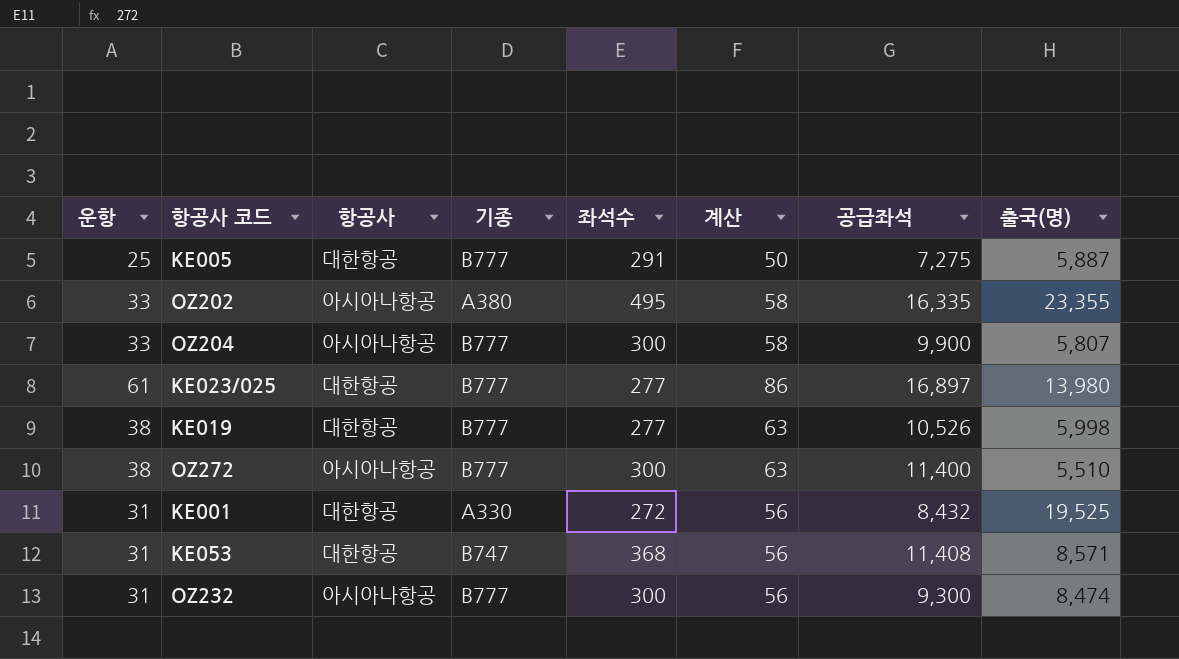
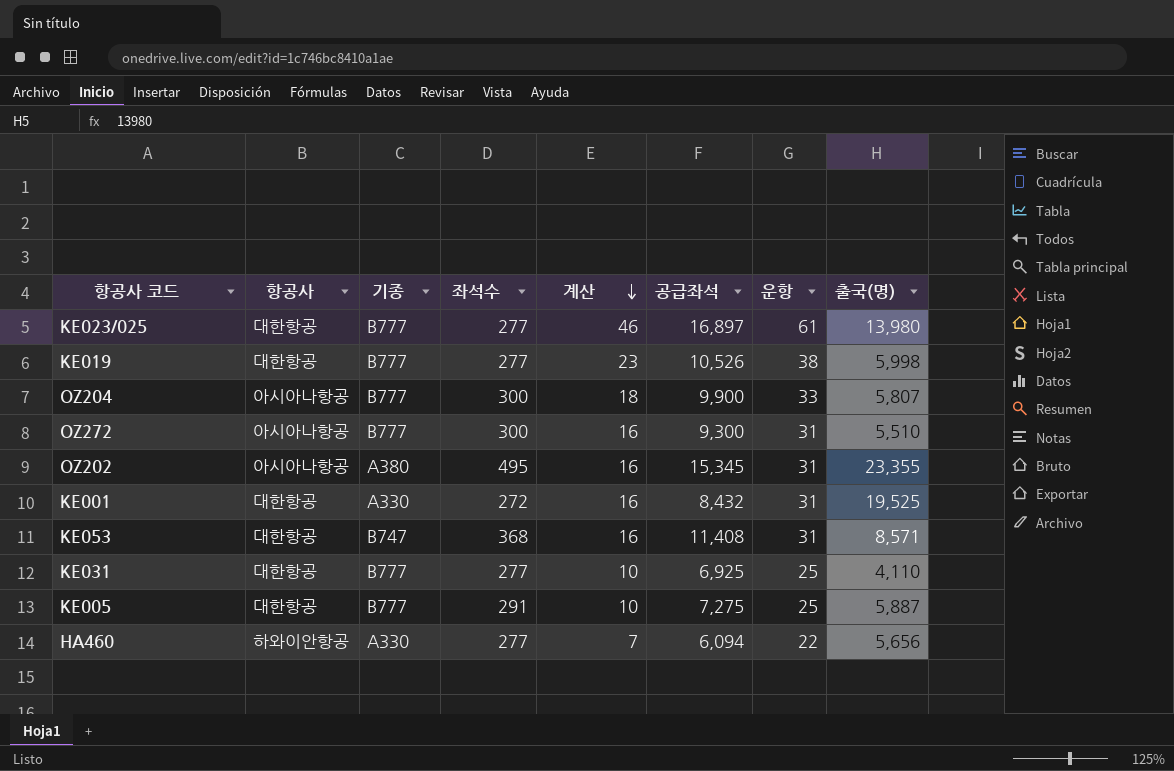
row order: none -> 계산 descending
column 계산 | formula: [운항] + 25 -> [운항] - 15
column 운항 | position: 1 -> 7
row OZ232: 31 | 아시아나항공 | B777 | 300 | 56 | 9,300 | 8,474 -> none
OZ272 | 공급좌석: 11,400 -> 9,300
OZ272 | 운항: 38 -> 31
OZ202 | 공급좌석: 16,335 -> 15,345
OZ202 | 운항: 33 -> 31
row KE031: none -> 대한항공 | B777 | 277 | 10 | 6,925 | 25 | 4,110
row HA460: none -> 하와이안항공 | A330 | 277 | 7 | 6,094 | 22 | 5,656

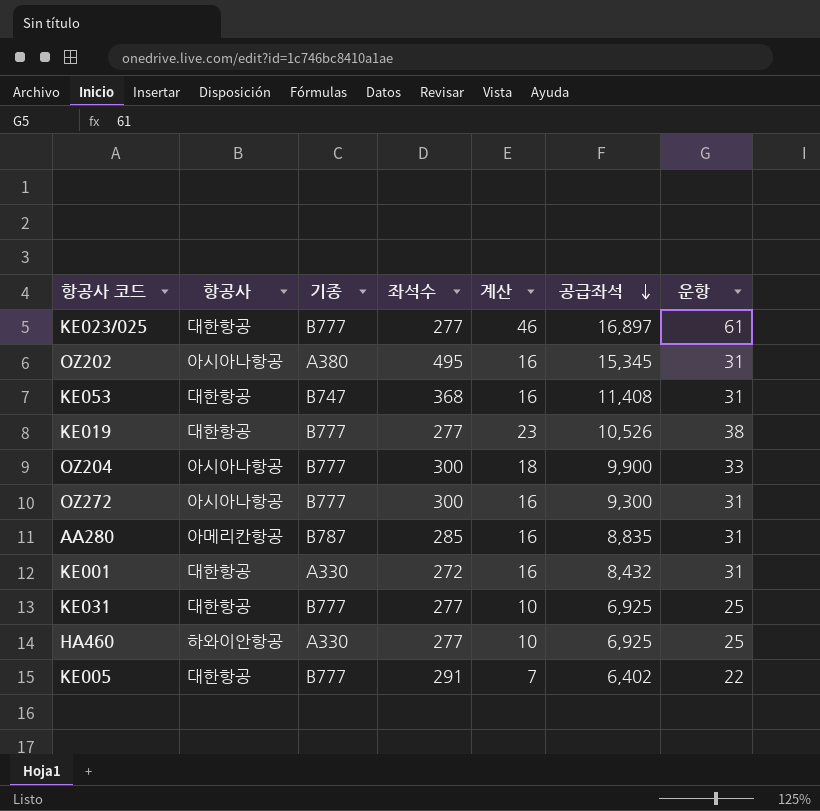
row order: 계산 descending -> 공급좌석 descending
column 출국(명) | position: 8 -> none
row AA280: none -> 아메리칸항공 | B787 | 285 | 16 | 8,835 | 31
HA460 | 계산: 7 -> 10
HA460 | 공급좌석: 6,094 -> 6,925
HA460 | 운항: 22 -> 25
KE005 | 계산: 10 -> 7
KE005 | 공급좌석: 7,275 -> 6,402
KE005 | 운항: 25 -> 22

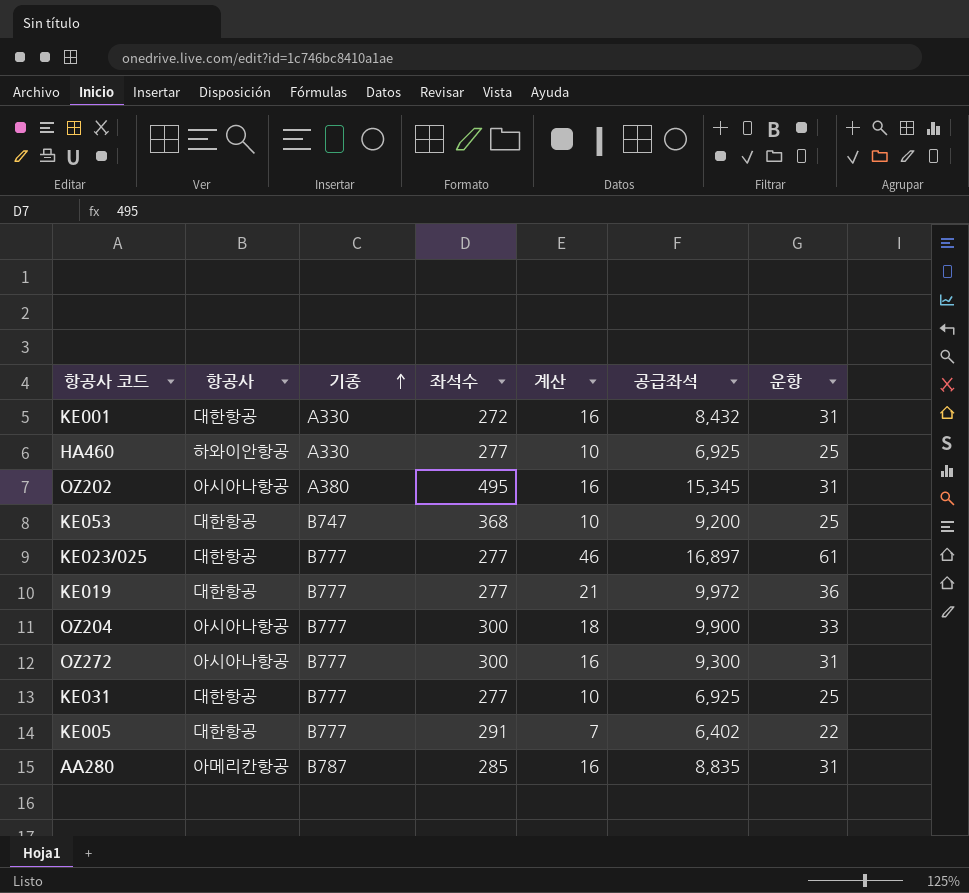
row order: 공급좌석 descending -> 기종 ascending
KE053 | 계산: 16 -> 10
KE053 | 공급좌석: 11,408 -> 9,200
KE053 | 운항: 31 -> 25
KE019 | 계산: 23 -> 21
KE019 | 공급좌석: 10,526 -> 9,972
KE019 | 운항: 38 -> 36

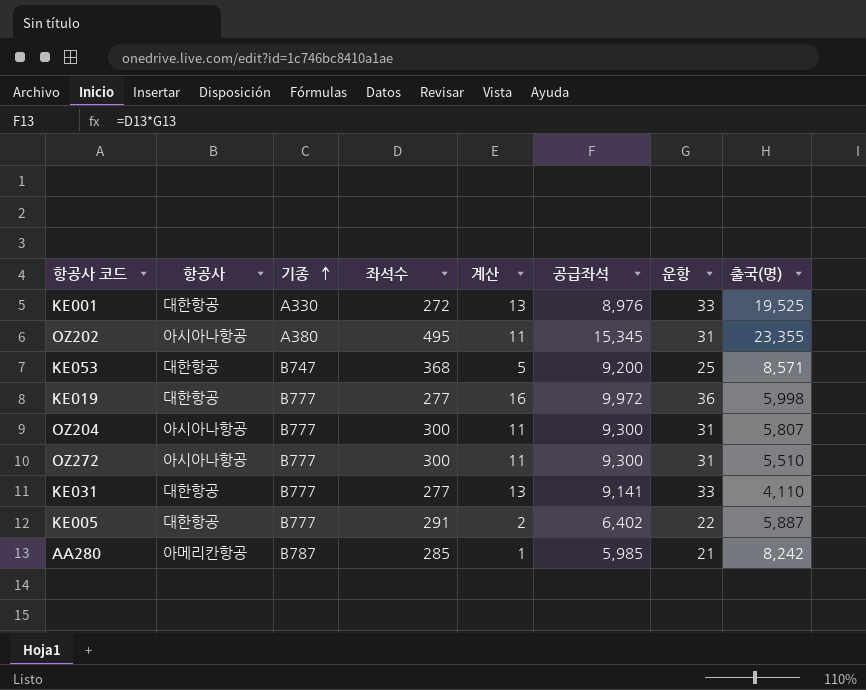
column 계산 | formula: [운항] - 15 -> [운항] - 20
column 출국(명) | position: none -> 8
row HA460: 하와이안항공 | A330 | 277 | 10 | 6,925 | 25 -> none
row KE023/025: 대한항공 | B777 | 277 | 46 | 16,897 | 61 -> none
KE001 | 공급좌석: 8,432 -> 8,976
KE001 | 운항: 31 -> 33
OZ204 | 공급좌석: 9,900 -> 9,300
OZ204 | 운항: 33 -> 31
KE031 | 공급좌석: 6,925 -> 9,141
KE031 | 운항: 25 -> 33
AA280 | 공급좌석: 8,835 -> 5,985
AA280 | 운항: 31 -> 21

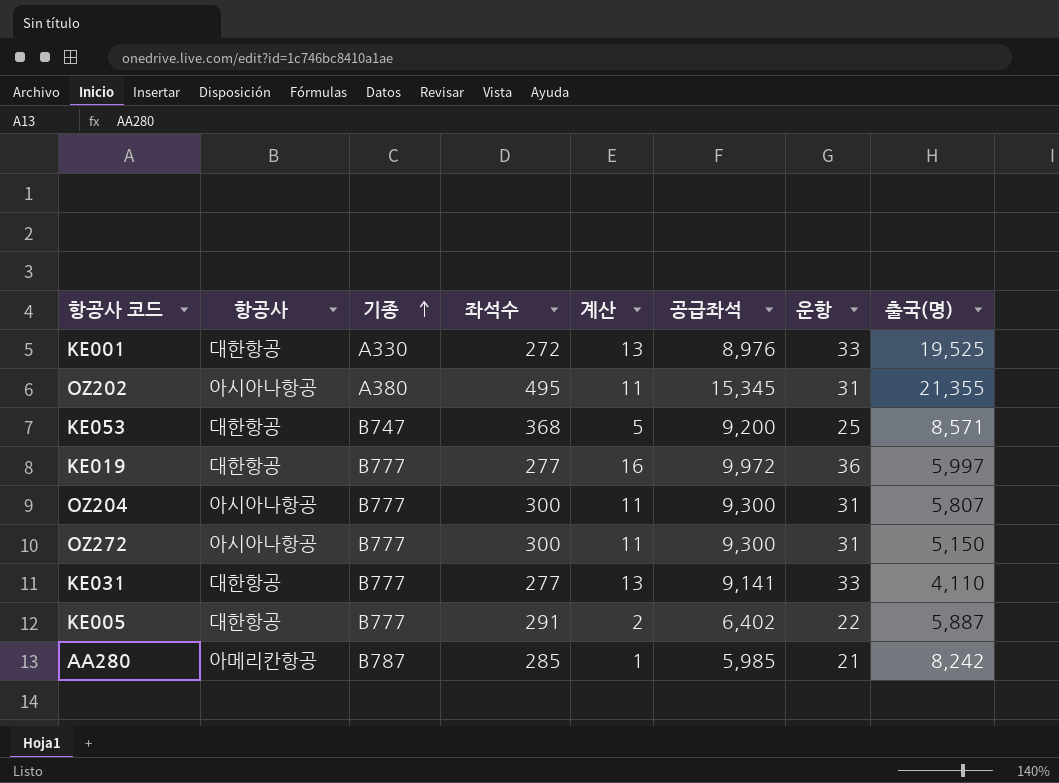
OZ202 | 출국(명): 23,355 -> 21,355
KE019 | 출국(명): 5,998 -> 5,997
OZ272 | 출국(명): 5,510 -> 5,150

